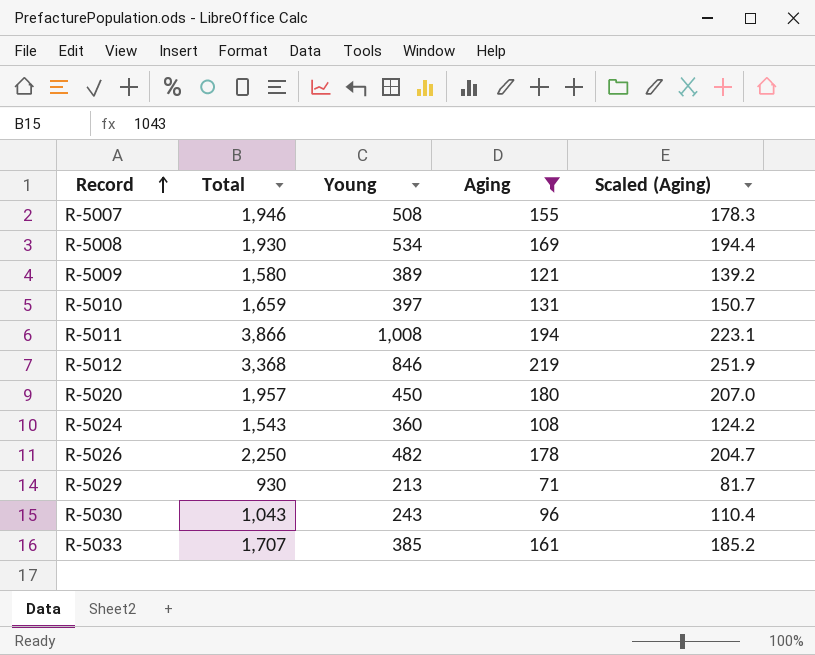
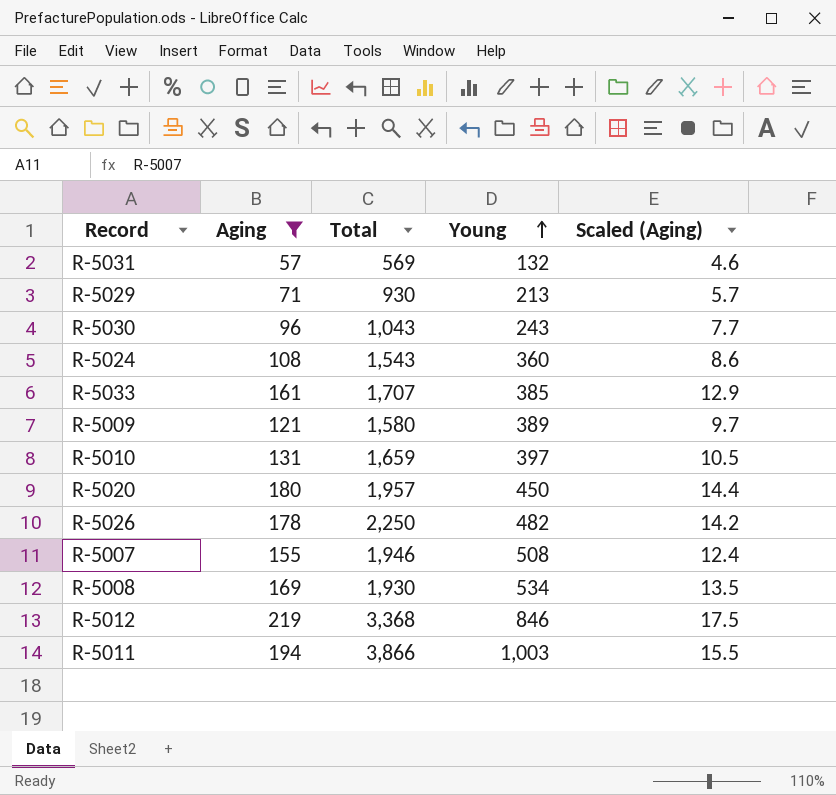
row order: Record ascending -> Young ascending
column Aging | position: 4 -> 2
column Scaled (Aging) | formula: [Aging] * 1.15 -> [Aging] * 0.08
row R-5031: none -> 57 | 569 | 132 | 4.6
R-5011 | Young: 1,008 -> 1,003

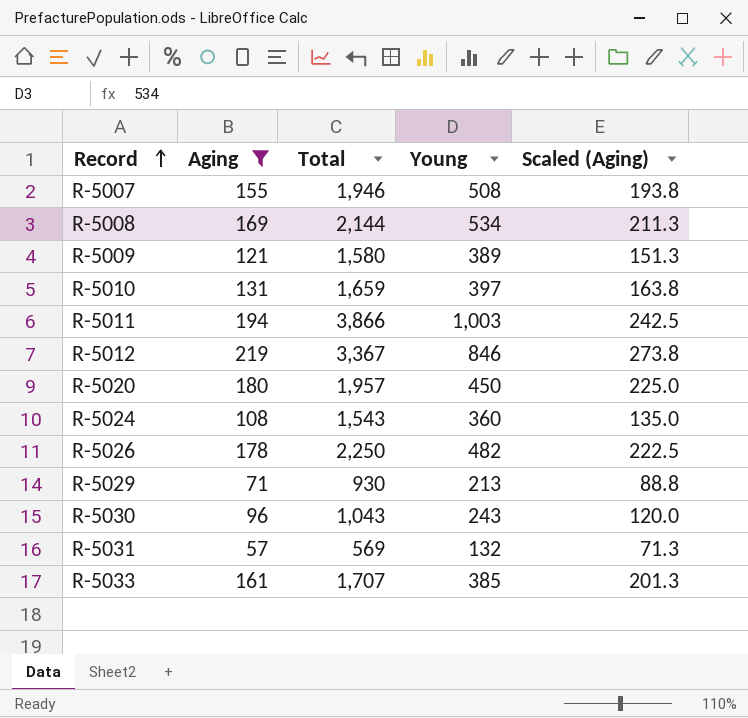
row order: Young ascending -> Record ascending
column Scaled (Aging) | formula: [Aging] * 0.08 -> [Aging] * 1.25
R-5008 | Total: 1,930 -> 2,144
R-5012 | Total: 3,368 -> 3,367

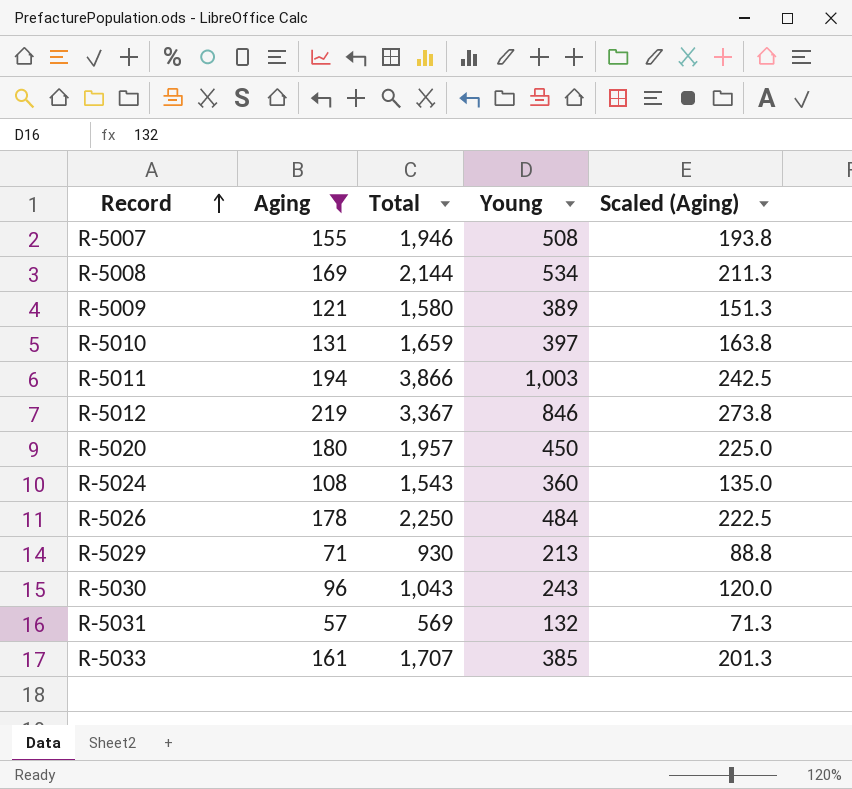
R-5026 | Young: 482 -> 484

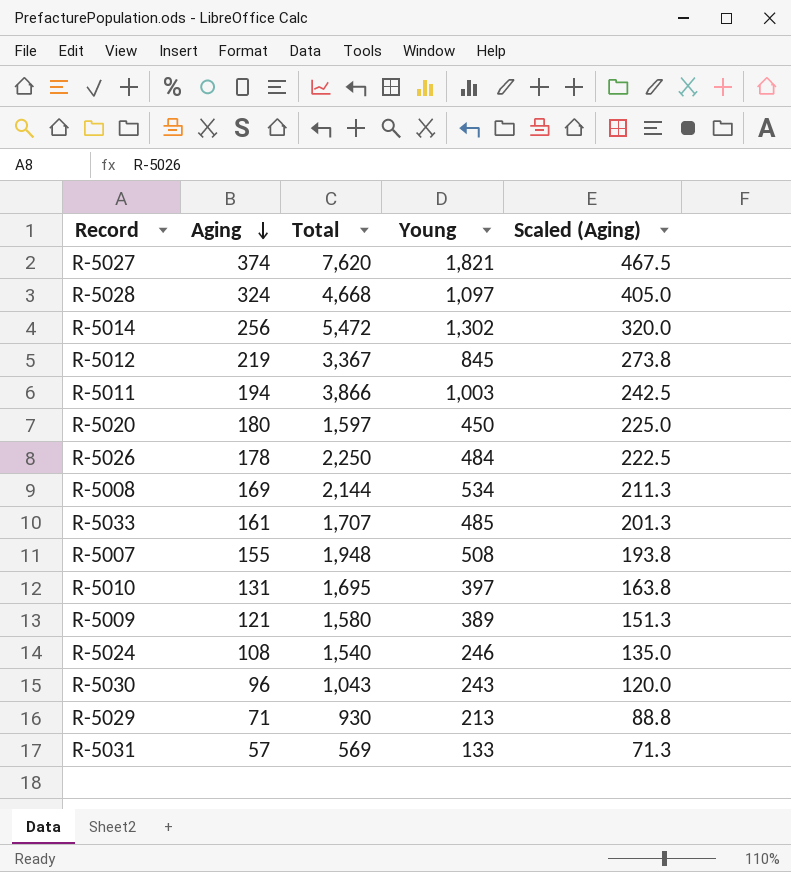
filter: Aging <= 219 -> none
row order: Record ascending -> Aging descending
R-5012 | Young: 846 -> 845
R-5020 | Total: 1,957 -> 1,597
R-5033 | Young: 385 -> 485
R-5007 | Total: 1,946 -> 1,948
R-5010 | Total: 1,659 -> 1,695
R-5024 | Total: 1,543 -> 1,540
R-5024 | Young: 360 -> 246
R-5031 | Young: 132 -> 133

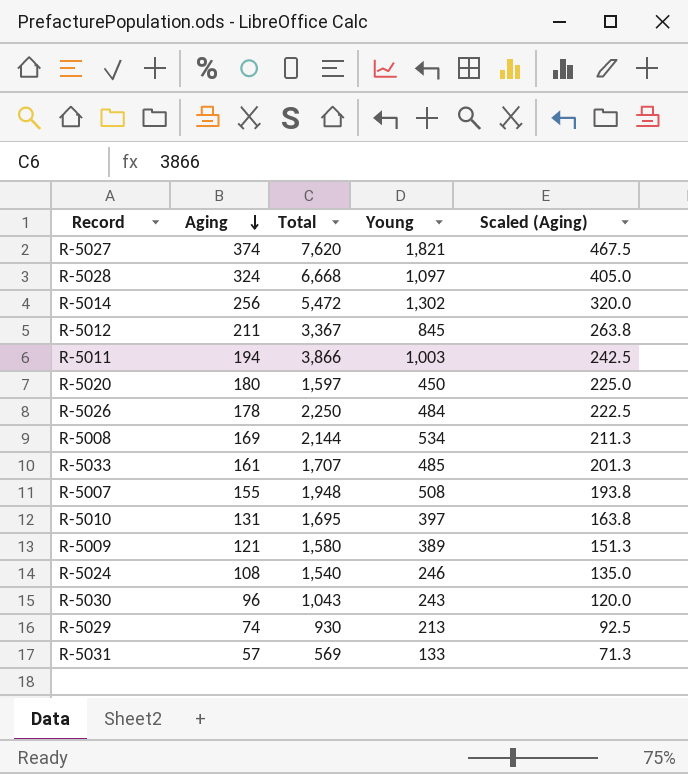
R-5028 | Total: 4,668 -> 6,668
R-5012 | Aging: 219 -> 211
R-5012 | Scaled (Aging): 273.8 -> 263.8
R-5029 | Aging: 71 -> 74
R-5029 | Scaled (Aging): 88.8 -> 92.5

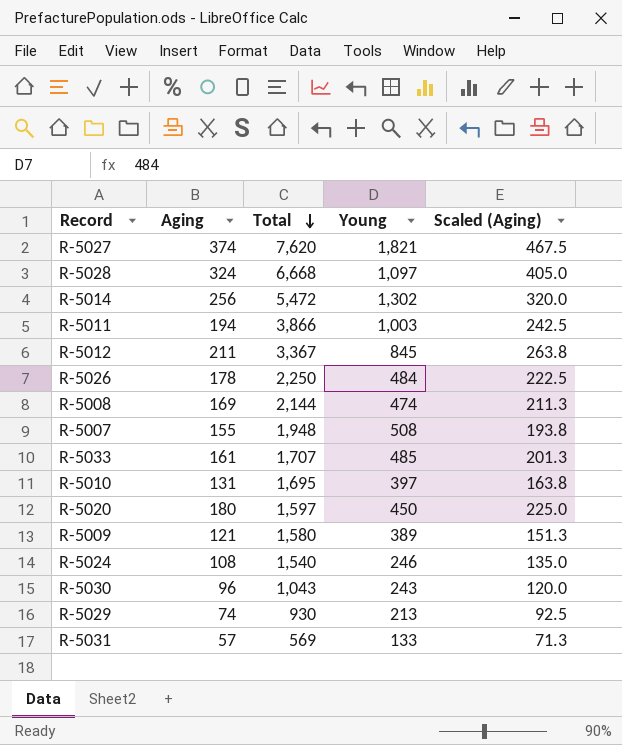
row order: Aging descending -> Total descending
R-5008 | Young: 534 -> 474

